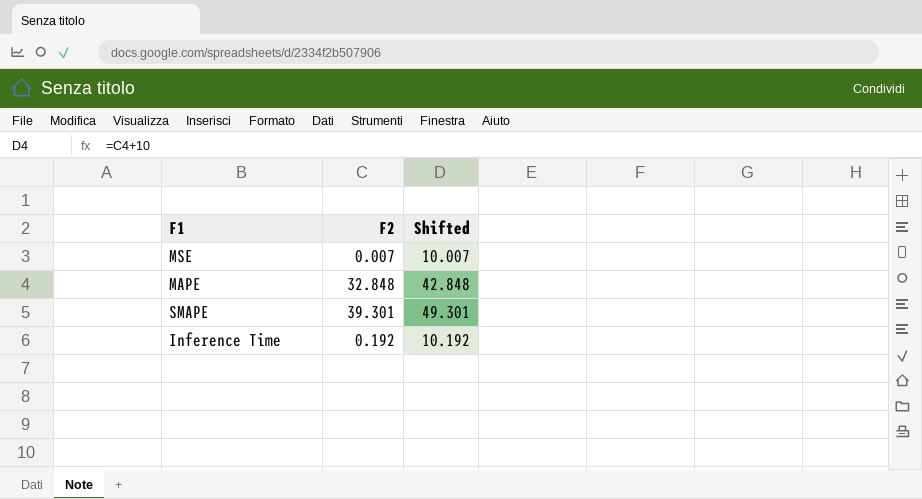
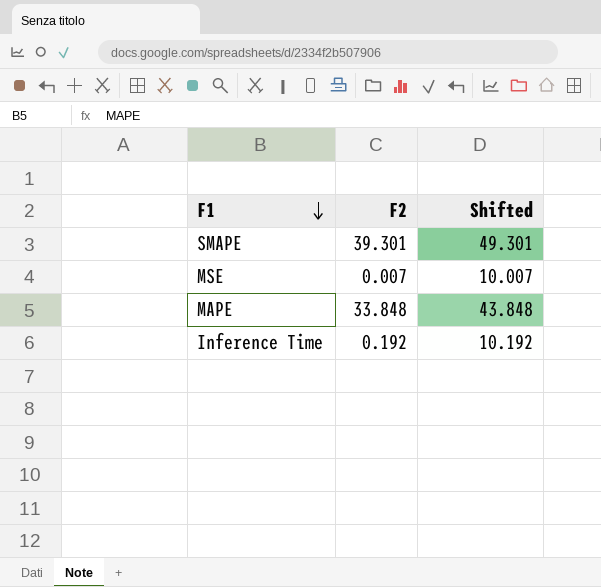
row order: none -> F1 descending
MAPE | F2: 32.848 -> 33.848
MAPE | Shifted: 42.848 -> 43.848

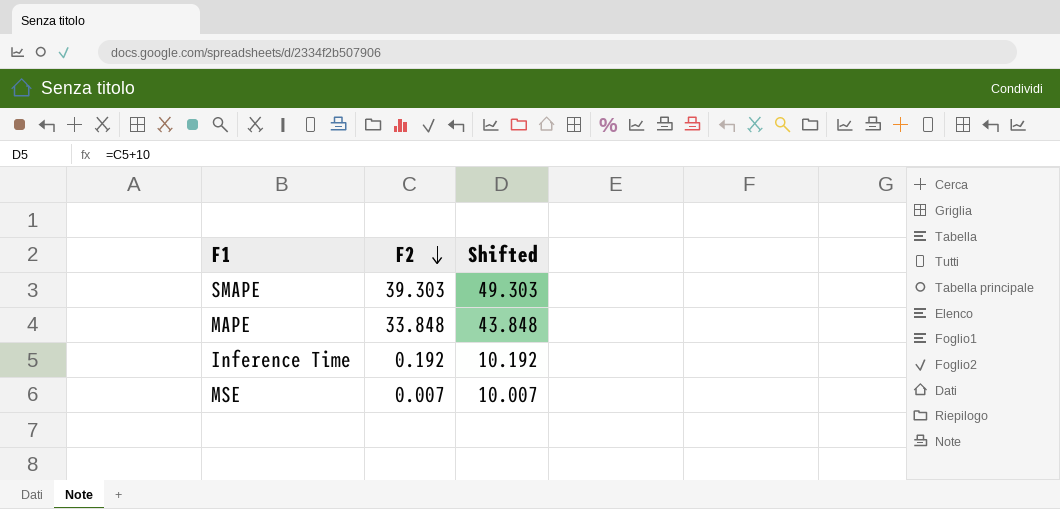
row order: F1 descending -> F2 descending
SMAPE | F2: 39.301 -> 39.303
SMAPE | Shifted: 49.301 -> 49.303

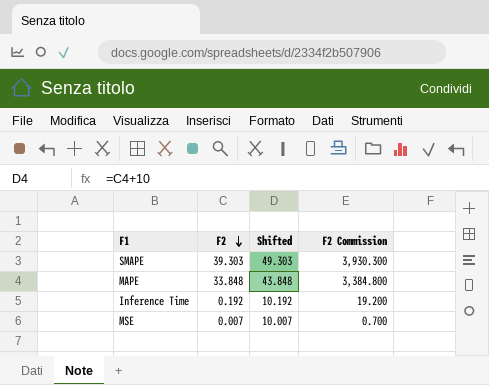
column F2 Commission | formula: none -> [F2] * 100

